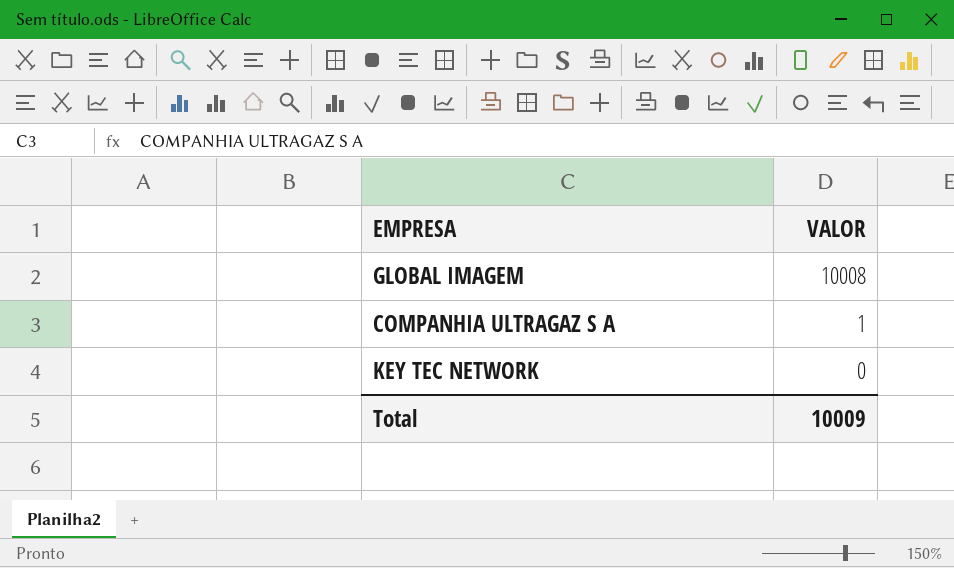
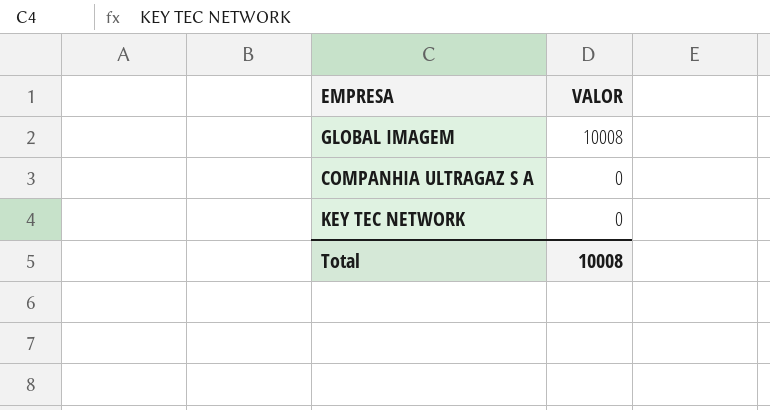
COMPANHIA ULTRAGAZ S A | VALOR: 1 -> 0
Total | VALOR: 10009 -> 10008

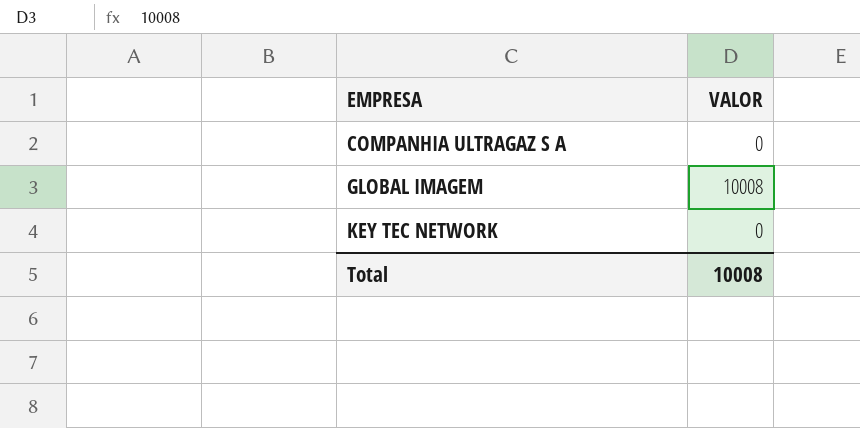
row order: VALOR descending -> EMPRESA ascending

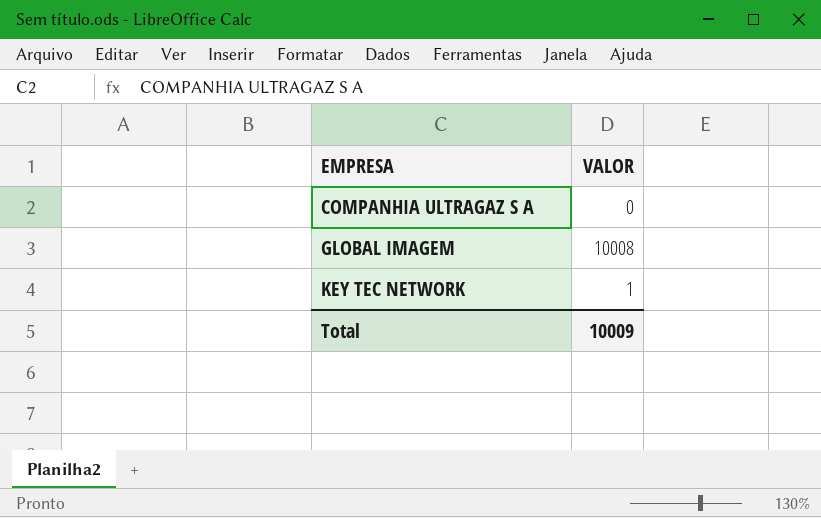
KEY TEC NETWORK | VALOR: 0 -> 1
Total | VALOR: 10008 -> 10009

